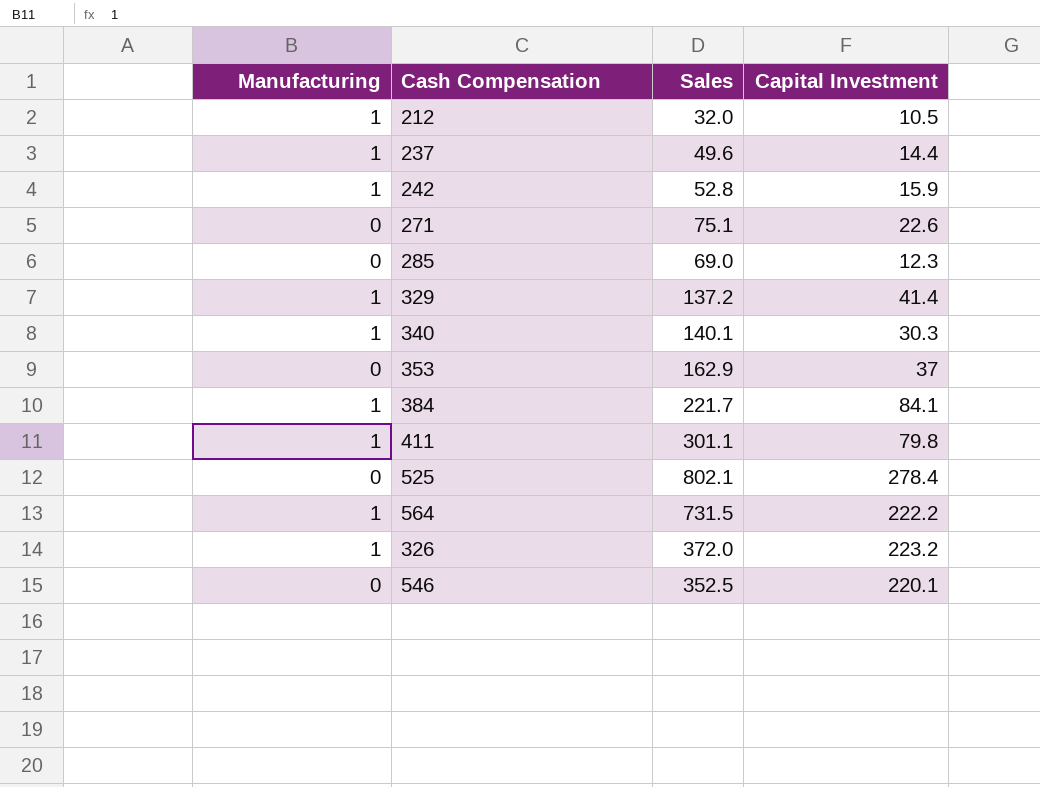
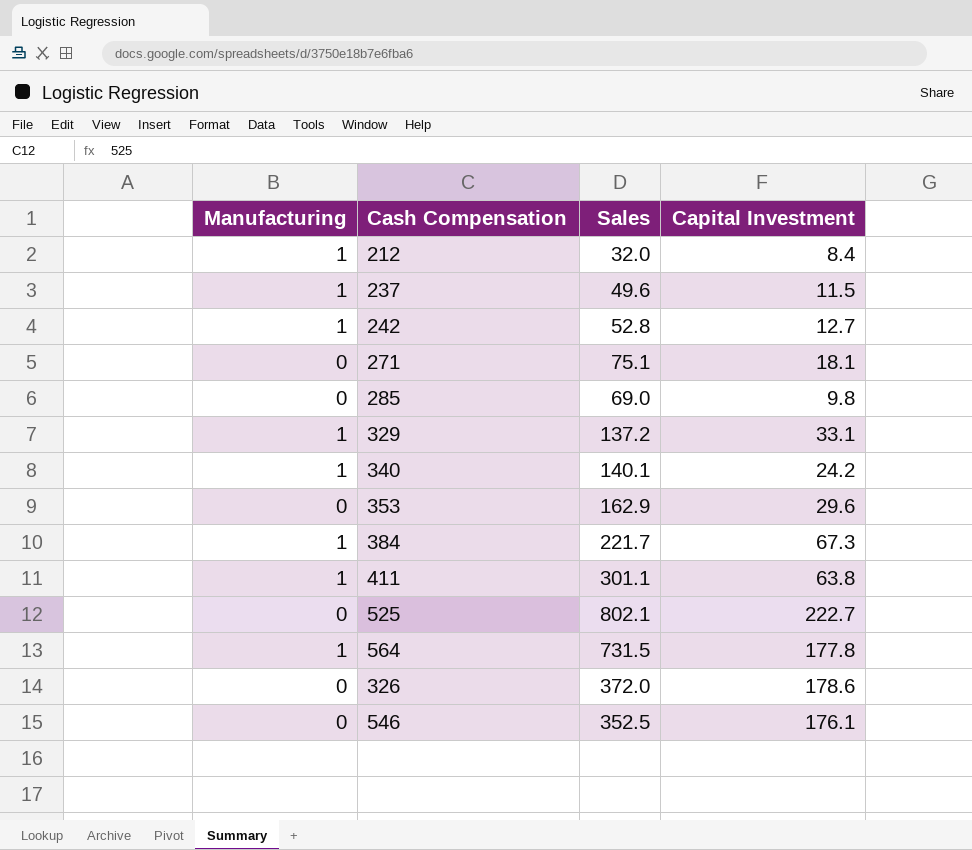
212 | Capital Investment: 10.5 -> 8.4
237 | Capital Investment: 14.4 -> 11.5
242 | Capital Investment: 15.9 -> 12.7
271 | Capital Investment: 22.6 -> 18.1
285 | Capital Investment: 12.3 -> 9.8
329 | Capital Investment: 41.4 -> 33.1
340 | Capital Investment: 30.3 -> 24.2
353 | Capital Investment: 37 -> 29.6
384 | Capital Investment: 84.1 -> 67.3
411 | Capital Investment: 79.8 -> 63.8
525 | Capital Investment: 278.4 -> 222.7
564 | Capital Investment: 222.2 -> 177.8
326 | Manufacturing: 1 -> 0
326 | Capital Investment: 223.2 -> 178.6
546 | Capital Investment: 220.1 -> 176.1

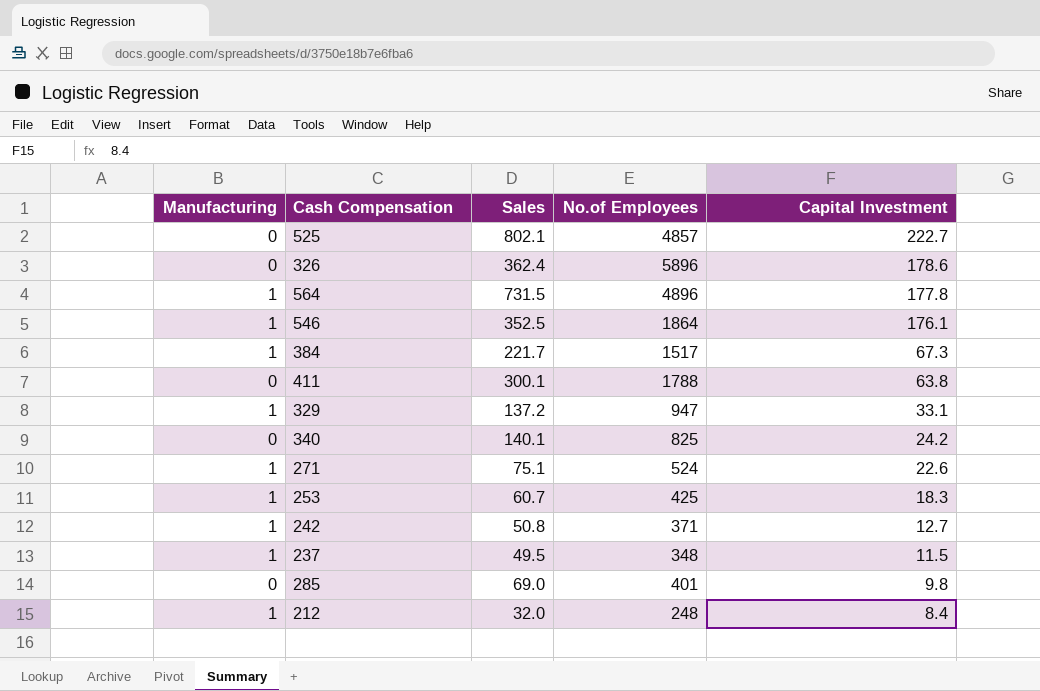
row order: none -> Capital Investment descending
column No.of Employees | position: none -> 4
row 353: 0 | 162.9 | 29.6 -> none
326 | Sales: 372.0 -> 362.4
546 | Manufacturing: 0 -> 1
411 | Manufacturing: 1 -> 0
411 | Sales: 301.1 -> 300.1
340 | Manufacturing: 1 -> 0
271 | Manufacturing: 0 -> 1
271 | Capital Investment: 18.1 -> 22.6
row 253: none -> 1 | 60.7 | 425 | 18.3
242 | Sales: 52.8 -> 50.8
237 | Sales: 49.6 -> 49.5

